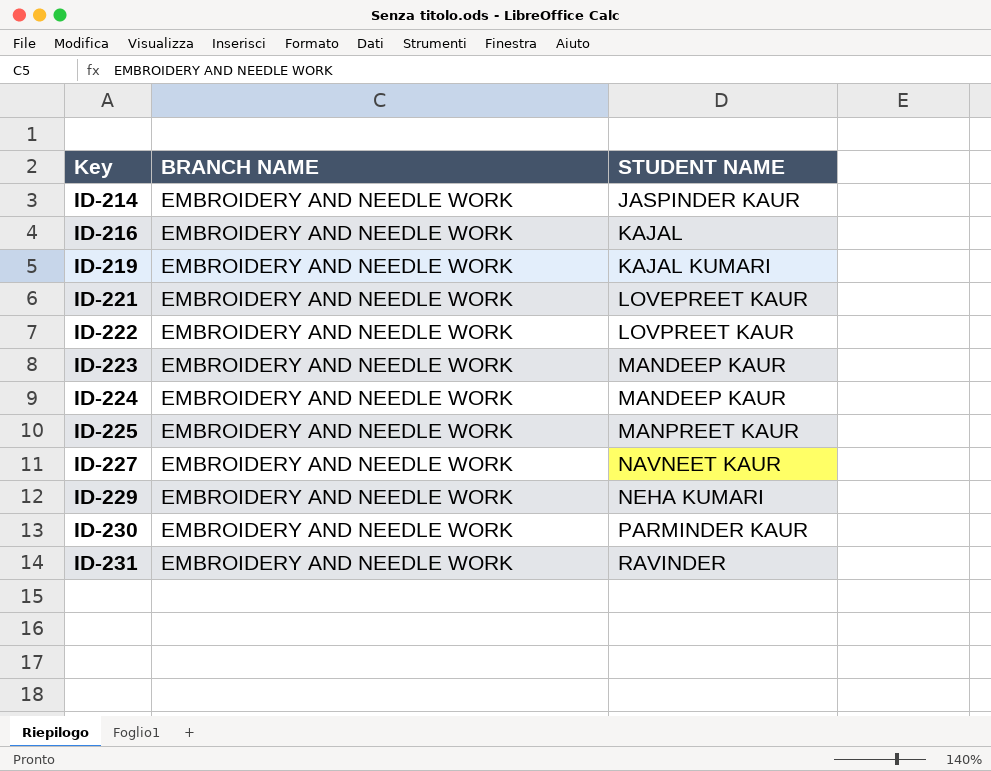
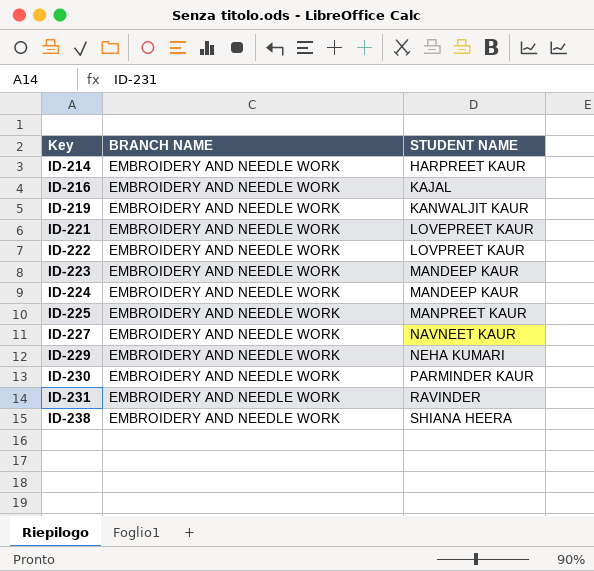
ID-214 | STUDENT NAME: JASPINDER KAUR -> HARPREET KAUR
ID-219 | STUDENT NAME: KAJAL KUMARI -> KANWALJIT KAUR
row ID-238: none -> EMBROIDERY AND NEEDLE WORK | SHIANA HEERA

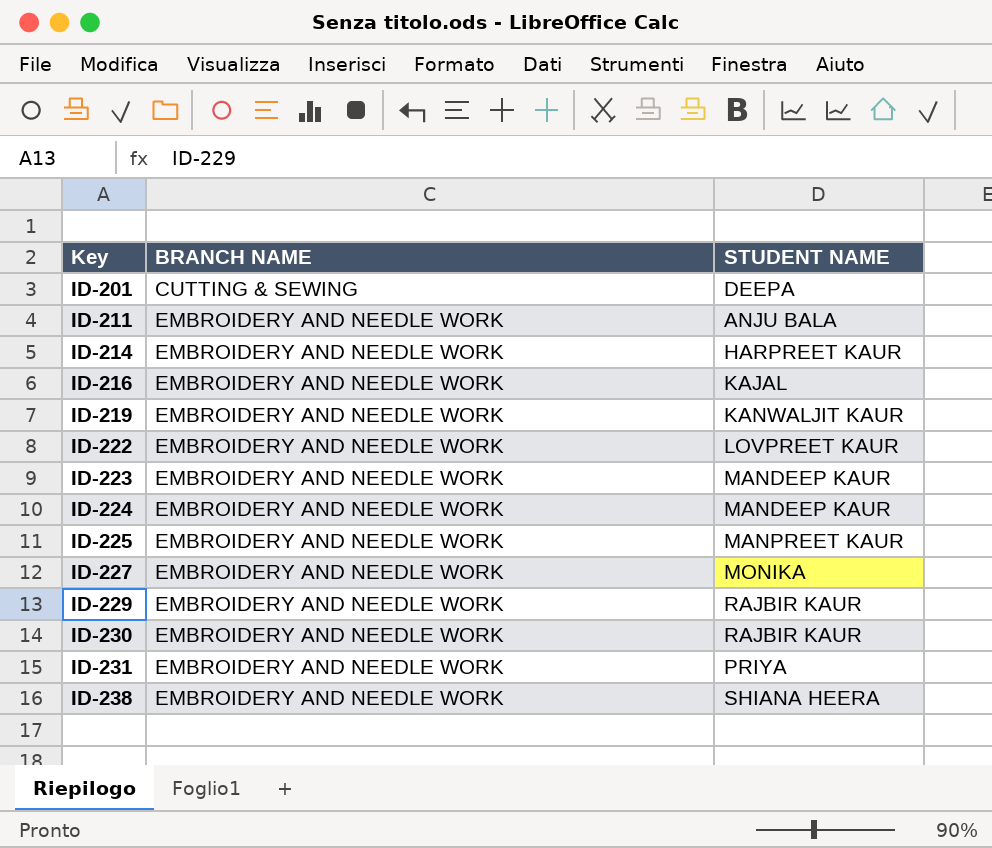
row ID-221: EMBROIDERY AND NEEDLE WORK | LOVEPREET KAUR -> none
row ID-201: none -> CUTTING & SEWING | DEEPA
row ID-211: none -> EMBROIDERY AND NEEDLE WORK | ANJU BALA
ID-227 | STUDENT NAME: NAVNEET KAUR -> MONIKA
ID-229 | STUDENT NAME: NEHA KUMARI -> RAJBIR KAUR
ID-230 | STUDENT NAME: PARMINDER KAUR -> RAJBIR KAUR
ID-231 | STUDENT NAME: RAVINDER -> PRIYA

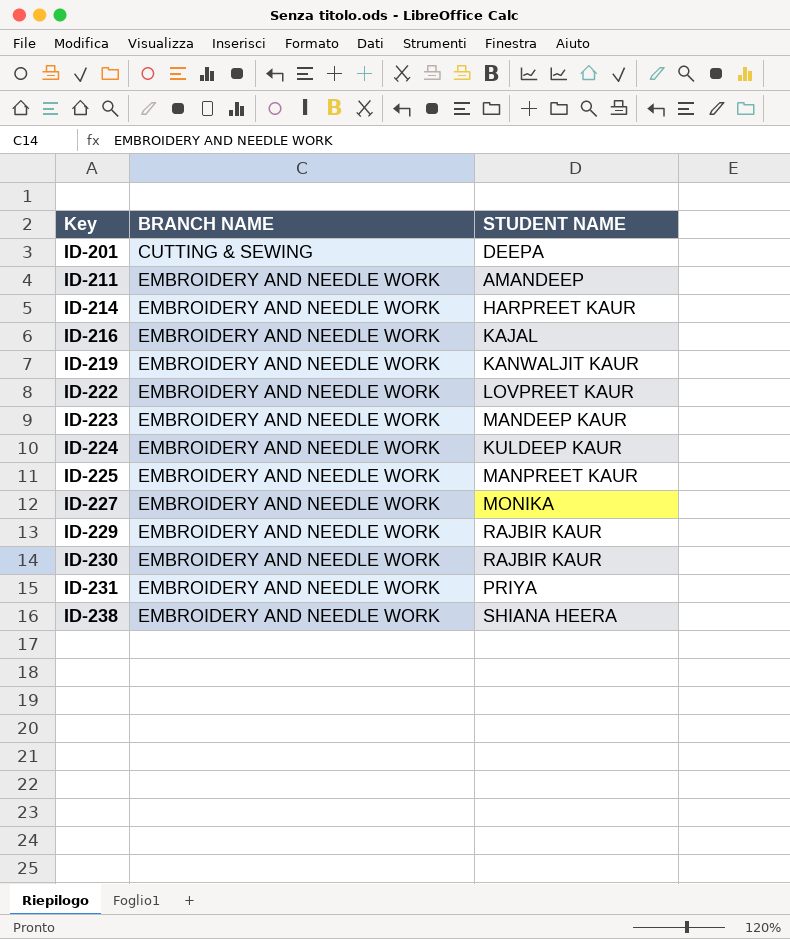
ID-211 | STUDENT NAME: ANJU BALA -> AMANDEEP
ID-224 | STUDENT NAME: MANDEEP KAUR -> KULDEEP KAUR

